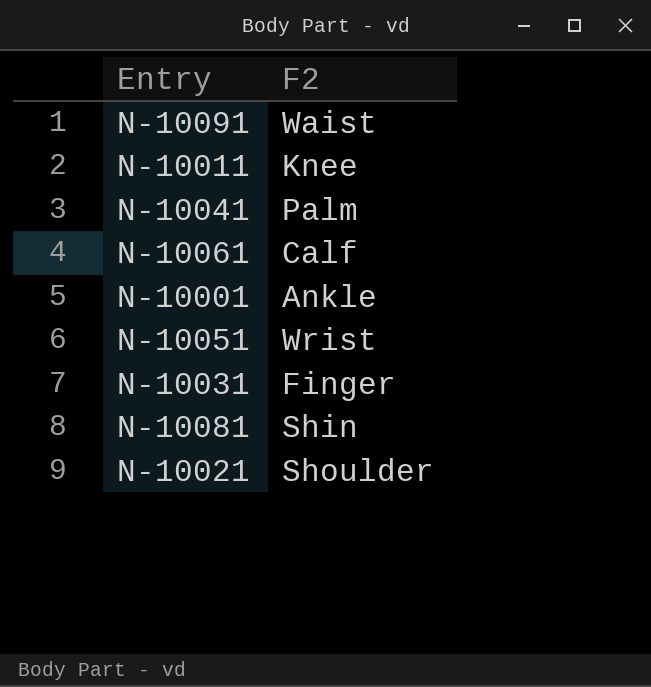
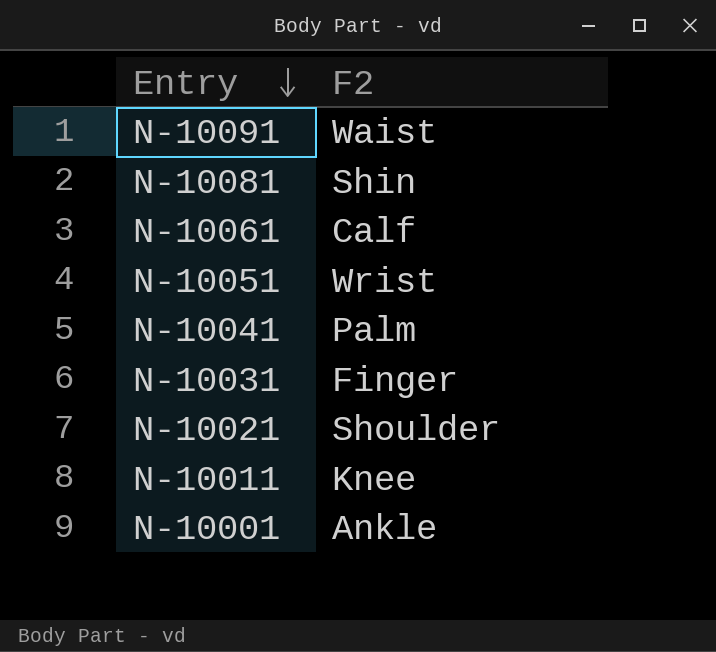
row order: none -> Entry descending

